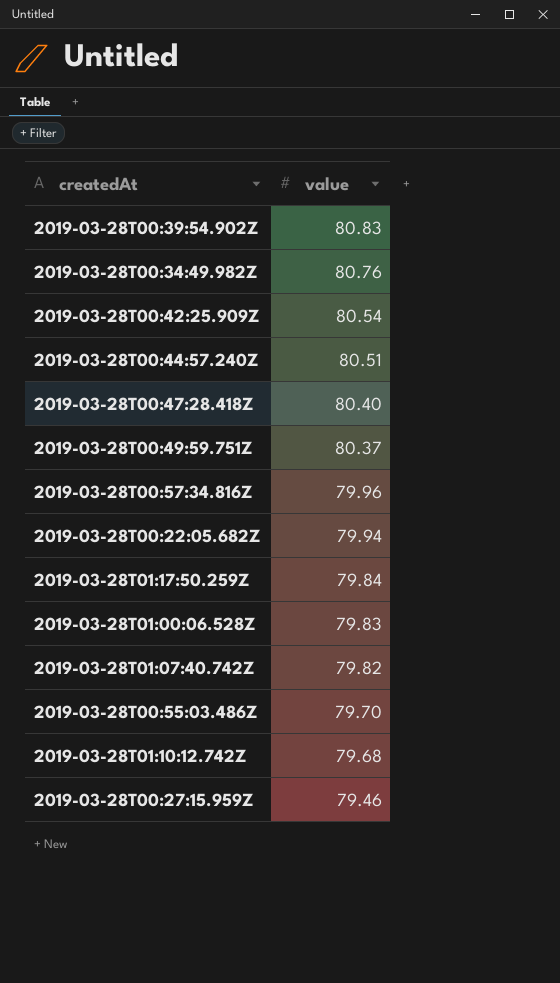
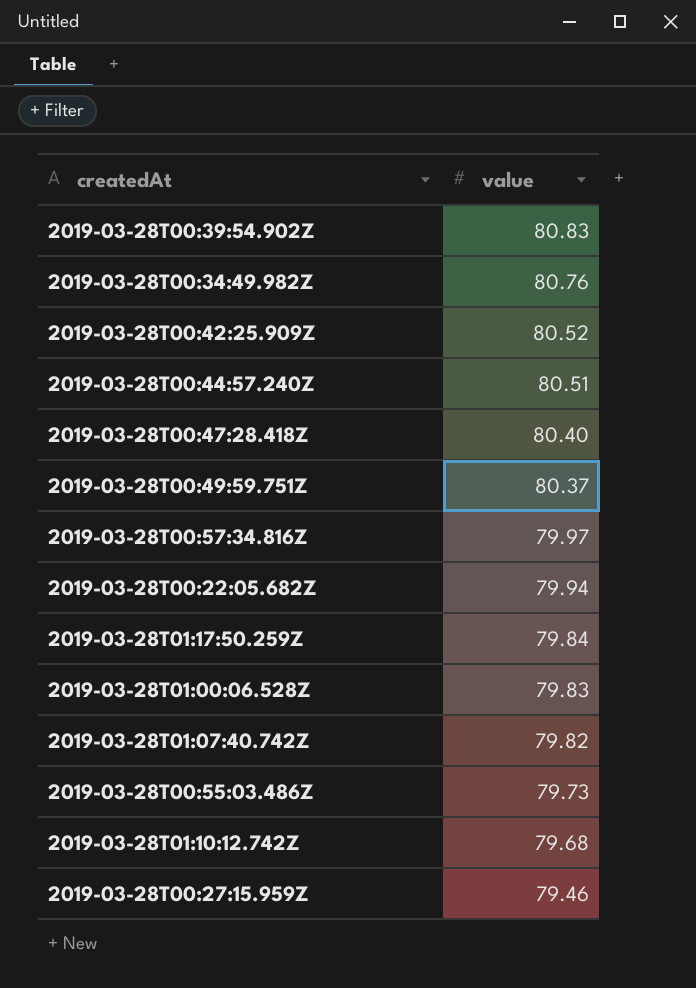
2019-03-28T00:42:25.909Z | value: 80.54 -> 80.52
2019-03-28T00:57:34.816Z | value: 79.96 -> 79.97
2019-03-28T00:55:03.486Z | value: 79.70 -> 79.73

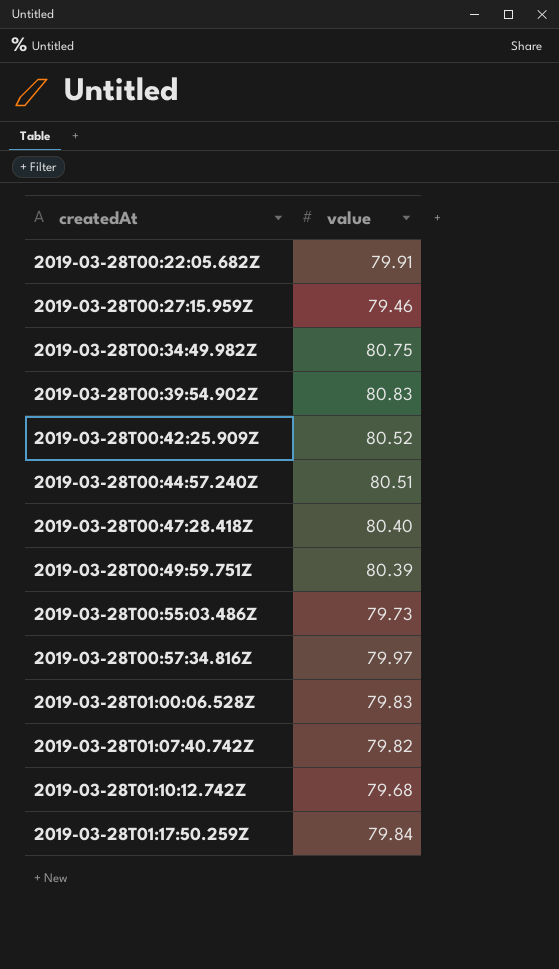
row order: value descending -> createdAt ascending
2019-03-28T00:22:05.682Z | value: 79.94 -> 79.91
2019-03-28T00:34:49.982Z | value: 80.76 -> 80.75
2019-03-28T00:49:59.751Z | value: 80.37 -> 80.39

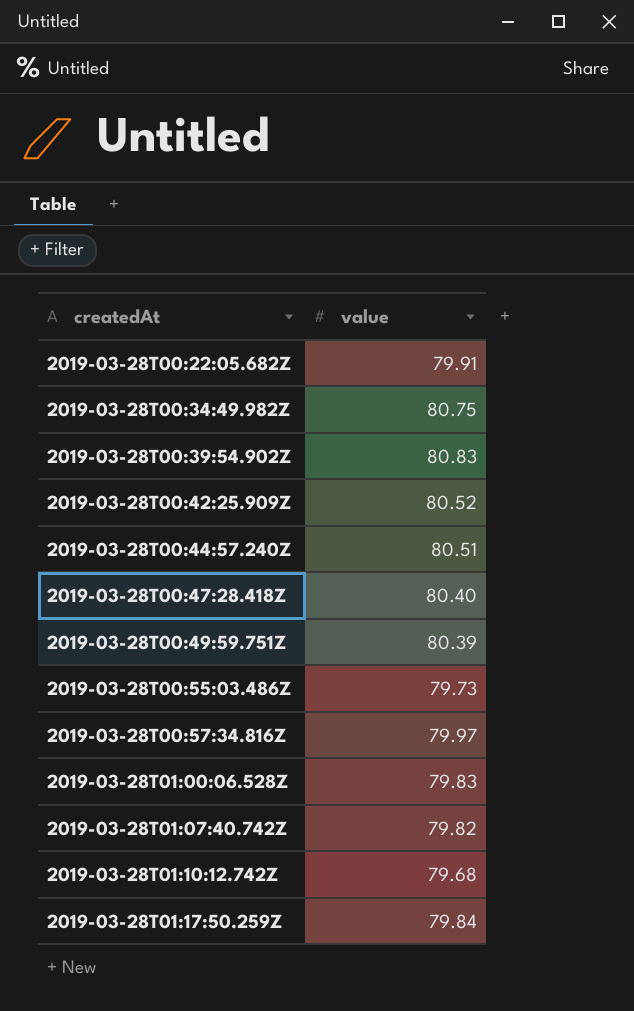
row 2019-03-28T00:27:15.959Z: 79.46 -> none

